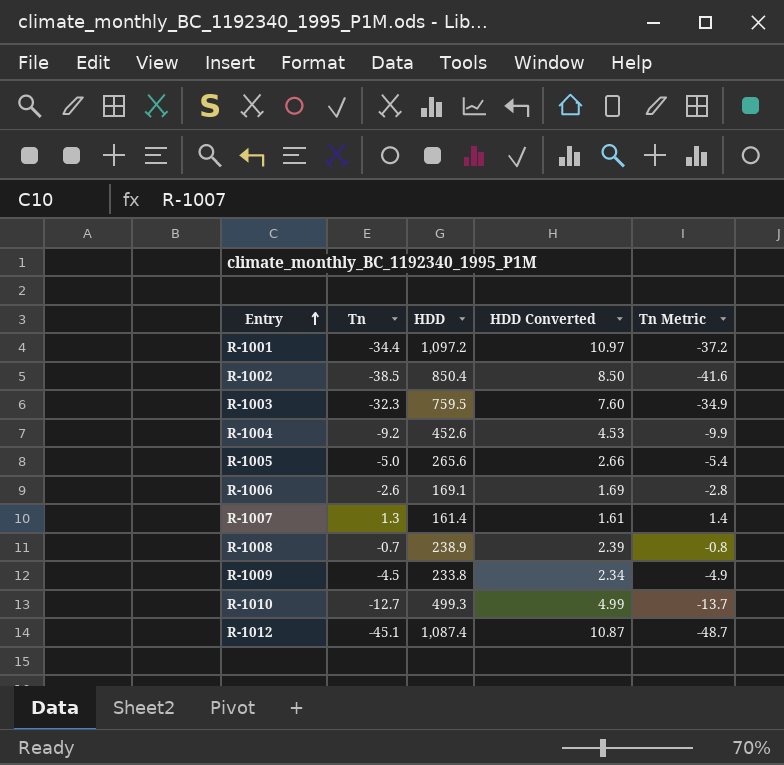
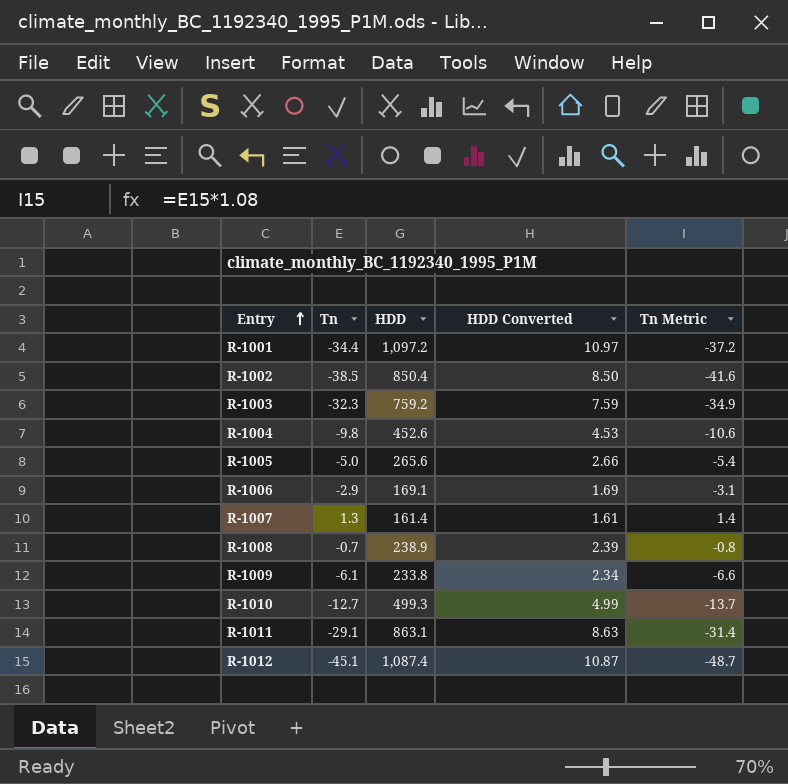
R-1003 | HDD: 759.5 -> 759.2
R-1003 | HDD Converted: 7.60 -> 7.59
R-1004 | Tn: -9.2 -> -9.8
R-1004 | Tn Metric: -9.9 -> -10.6
R-1006 | Tn: -2.6 -> -2.9
R-1006 | Tn Metric: -2.8 -> -3.1
R-1009 | Tn: -4.5 -> -6.1
R-1009 | Tn Metric: -4.9 -> -6.6
row R-1011: none -> -29.1 | 863.1 | 8.63 | -31.4

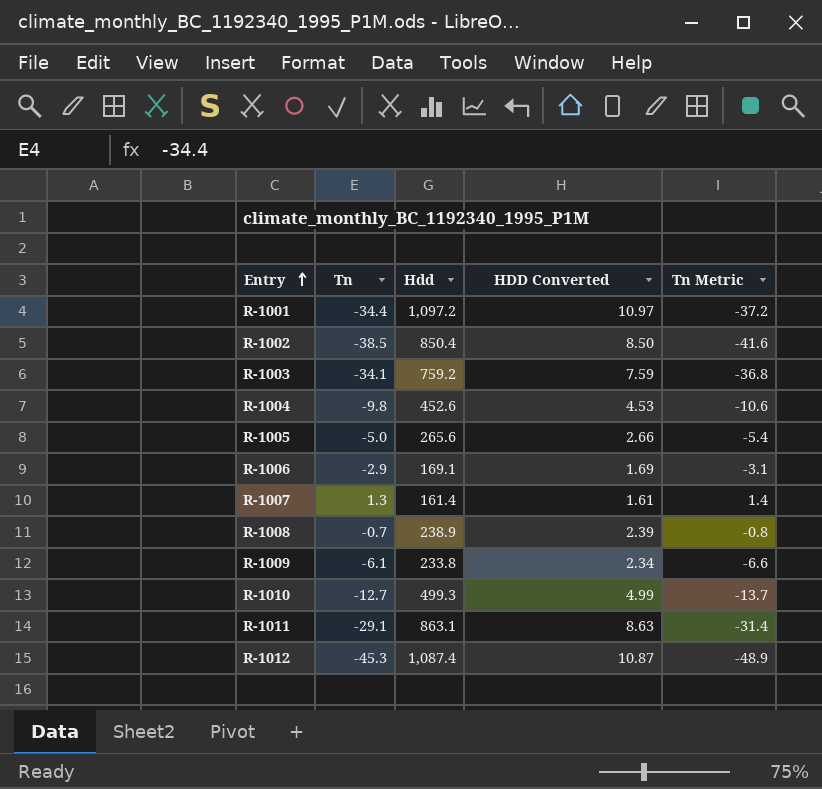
column name: HDD -> Hdd
R-1003 | Tn: -32.3 -> -34.1
R-1003 | Tn Metric: -34.9 -> -36.8
R-1012 | Tn: -45.1 -> -45.3
R-1012 | Tn Metric: -48.7 -> -48.9

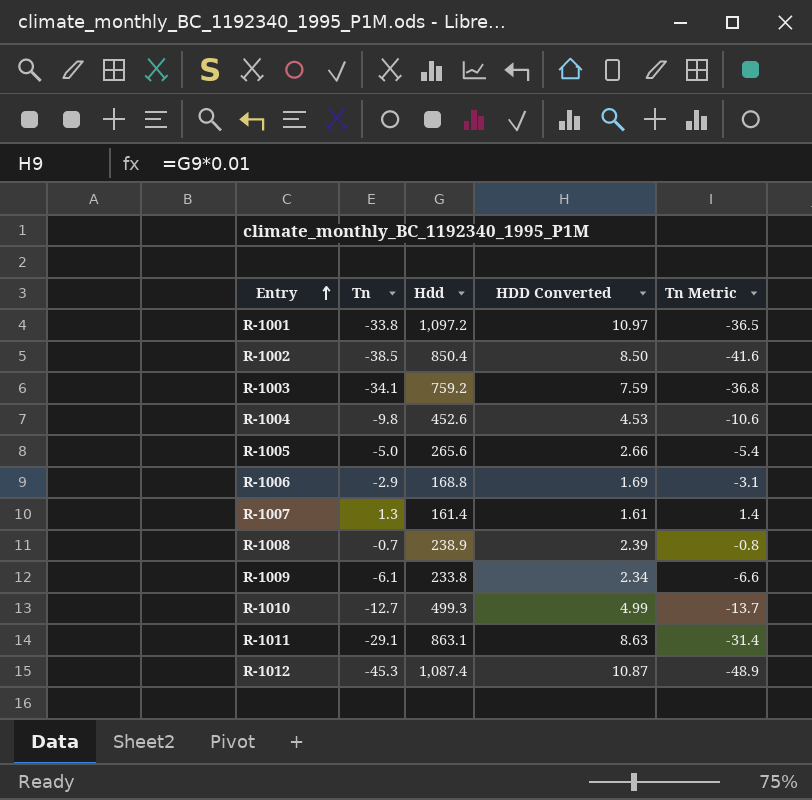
R-1001 | Tn: -34.4 -> -33.8
R-1001 | Tn Metric: -37.2 -> -36.5
R-1006 | Hdd: 169.1 -> 168.8

